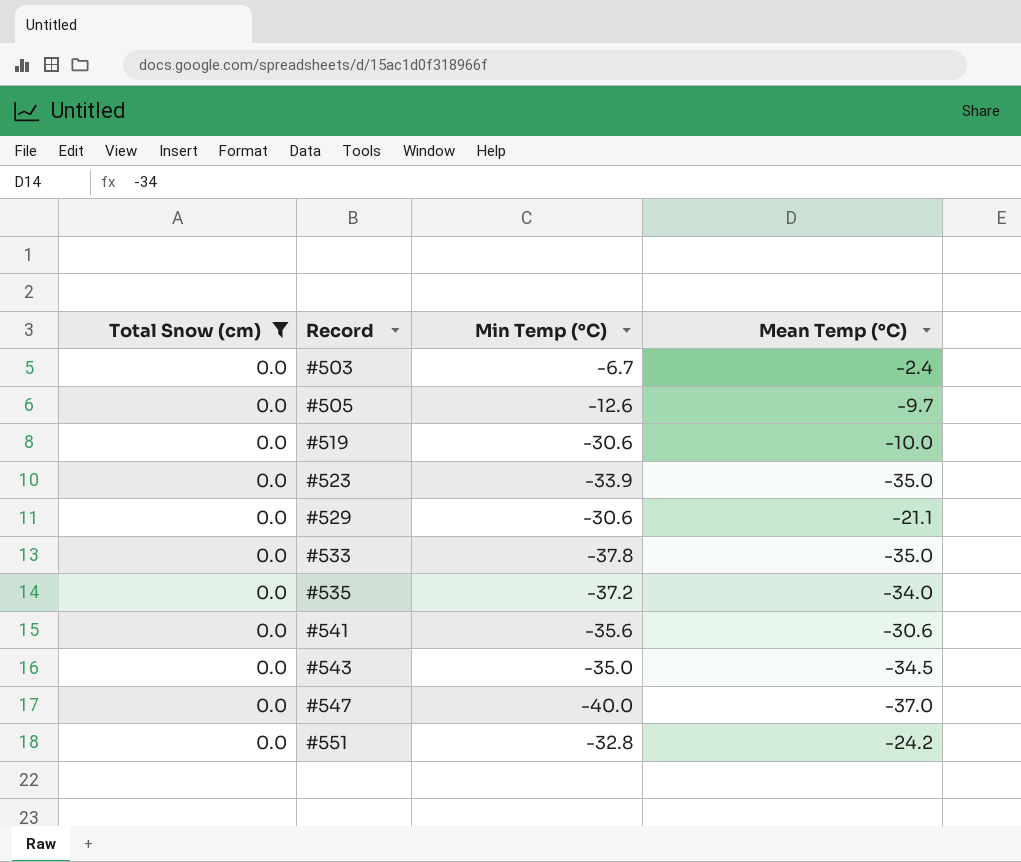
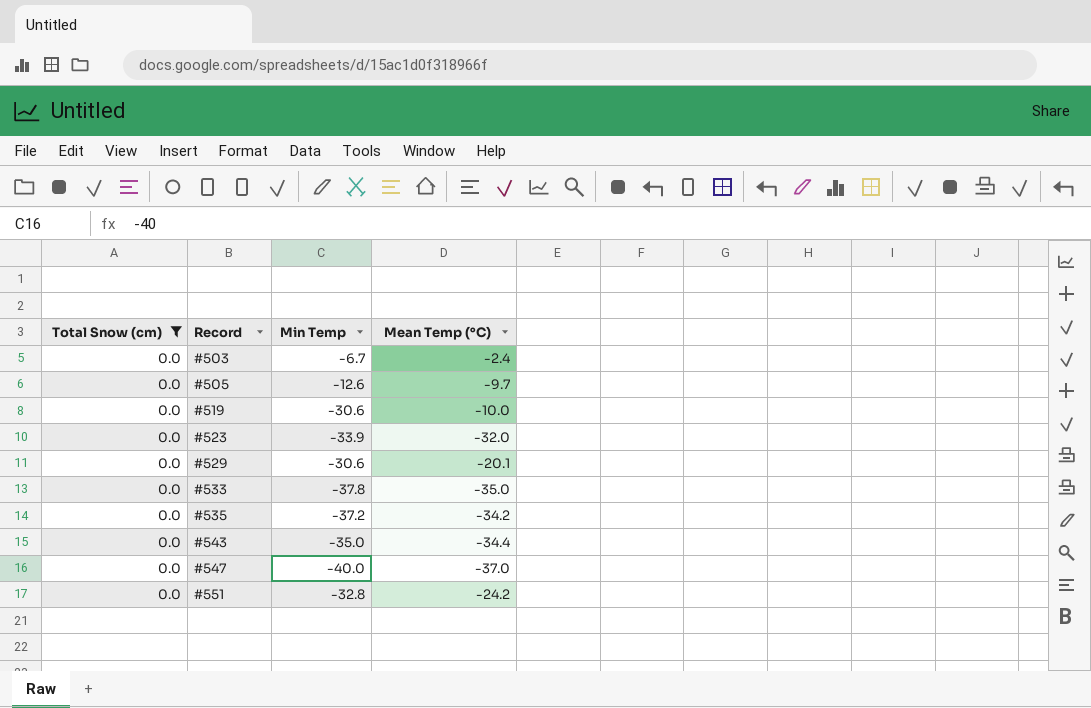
column name: Min Temp (°C) -> Min Temp
row #541: 0.0 | -35.6 | -30.6 -> none
#523 | Mean Temp (°C): -35.0 -> -32.0
#529 | Mean Temp (°C): -21.1 -> -20.1
#535 | Mean Temp (°C): -34.0 -> -34.2
#543 | Mean Temp (°C): -34.5 -> -34.4

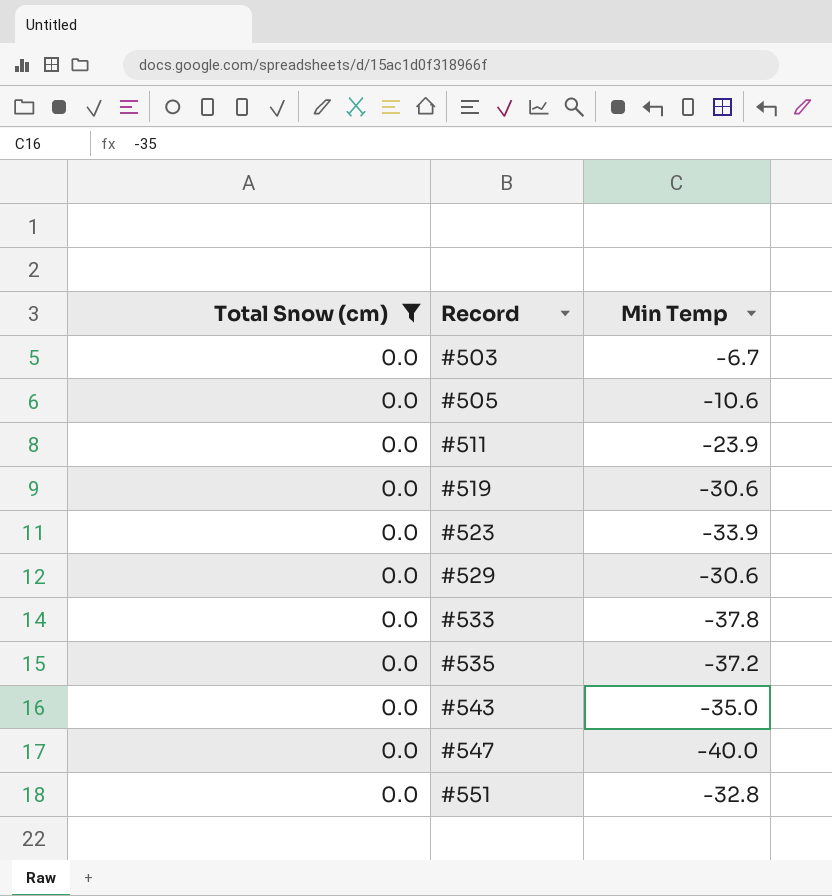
column Mean Temp (°C) | position: 4 -> none
#505 | Min Temp: -12.6 -> -10.6
row #511: none -> 0.0 | -23.9

